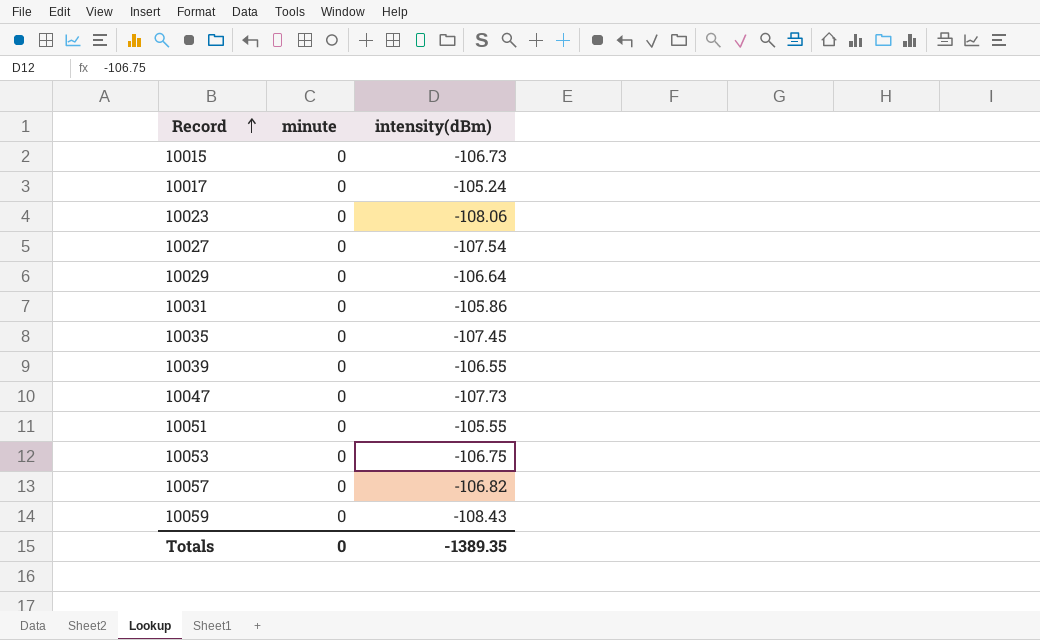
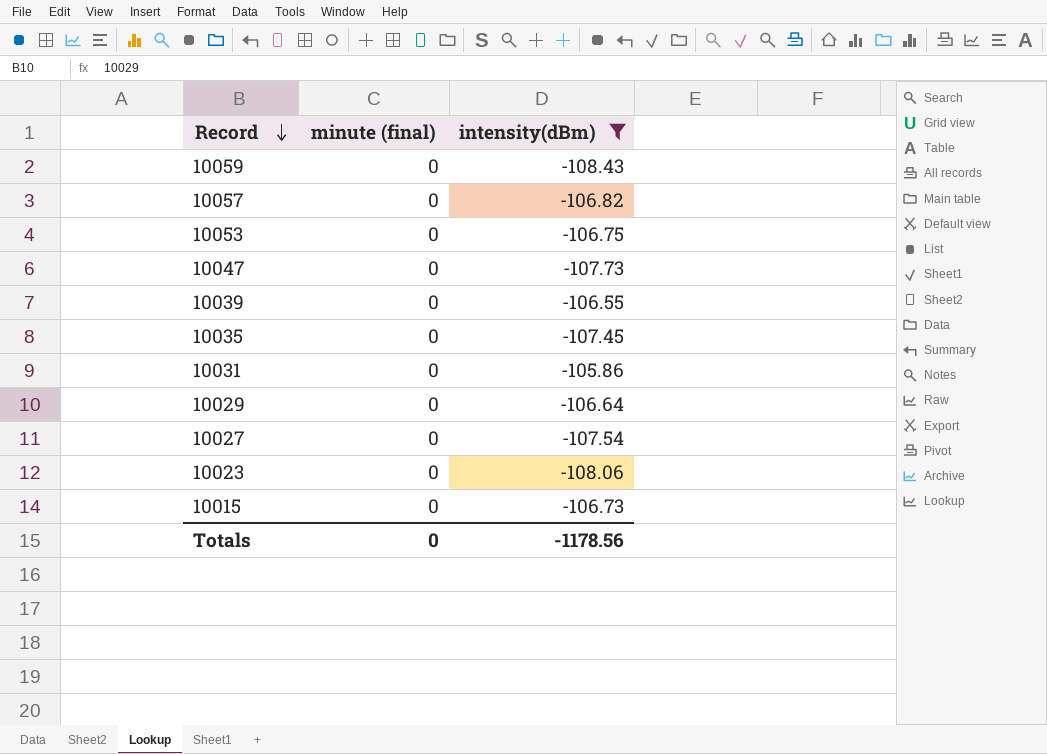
filter: none -> intensity(dBm) <= -105.86
row order: Record ascending -> Record descending
column name: minute -> minute (final)
Totals | intensity(dBm): -1389.35 -> -1178.56

